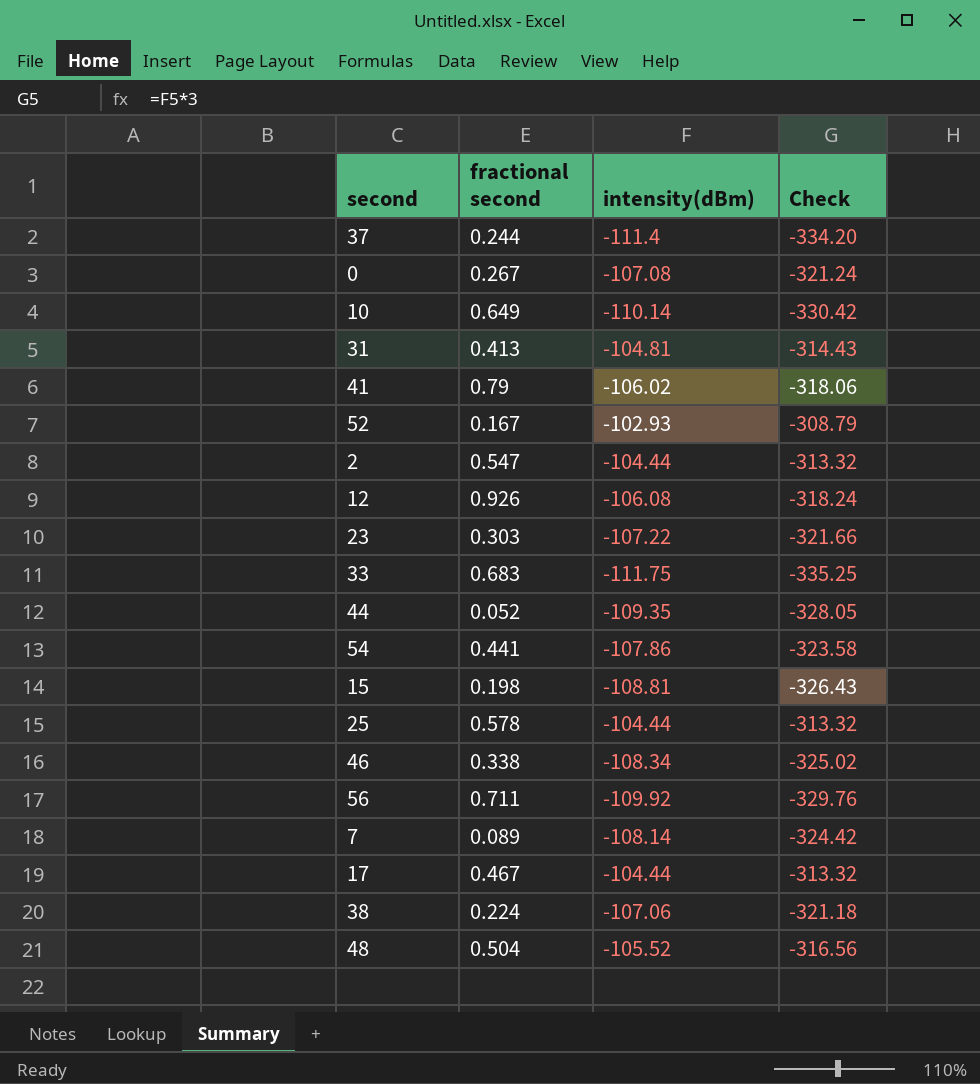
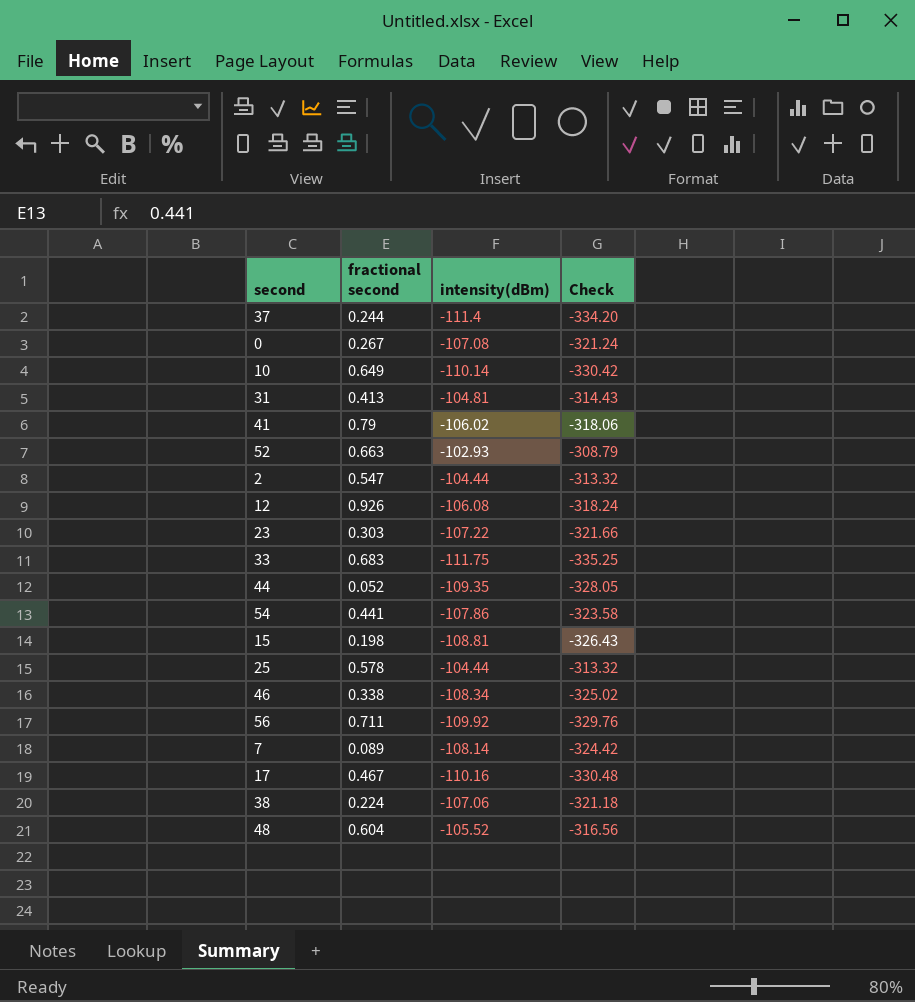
52 | fractional second: 0.167 -> 0.663
17 | intensity(dBm): -104.44 -> -110.16
17 | Check: -313.32 -> -330.48
48 | fractional second: 0.504 -> 0.604

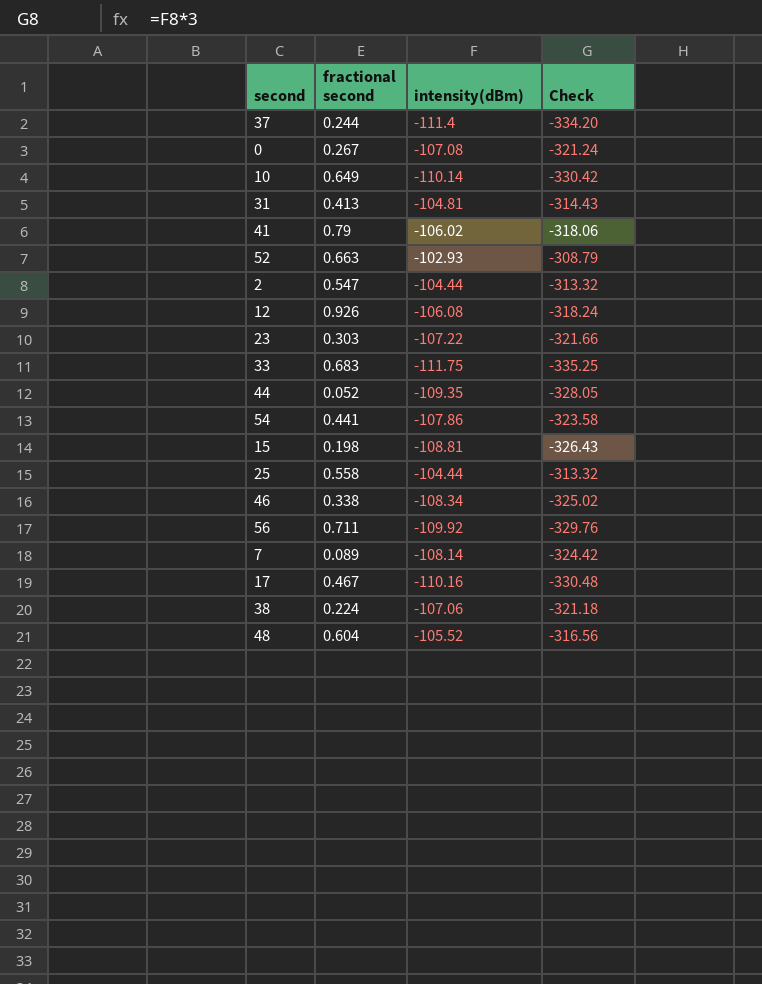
25 | fractional second: 0.578 -> 0.558

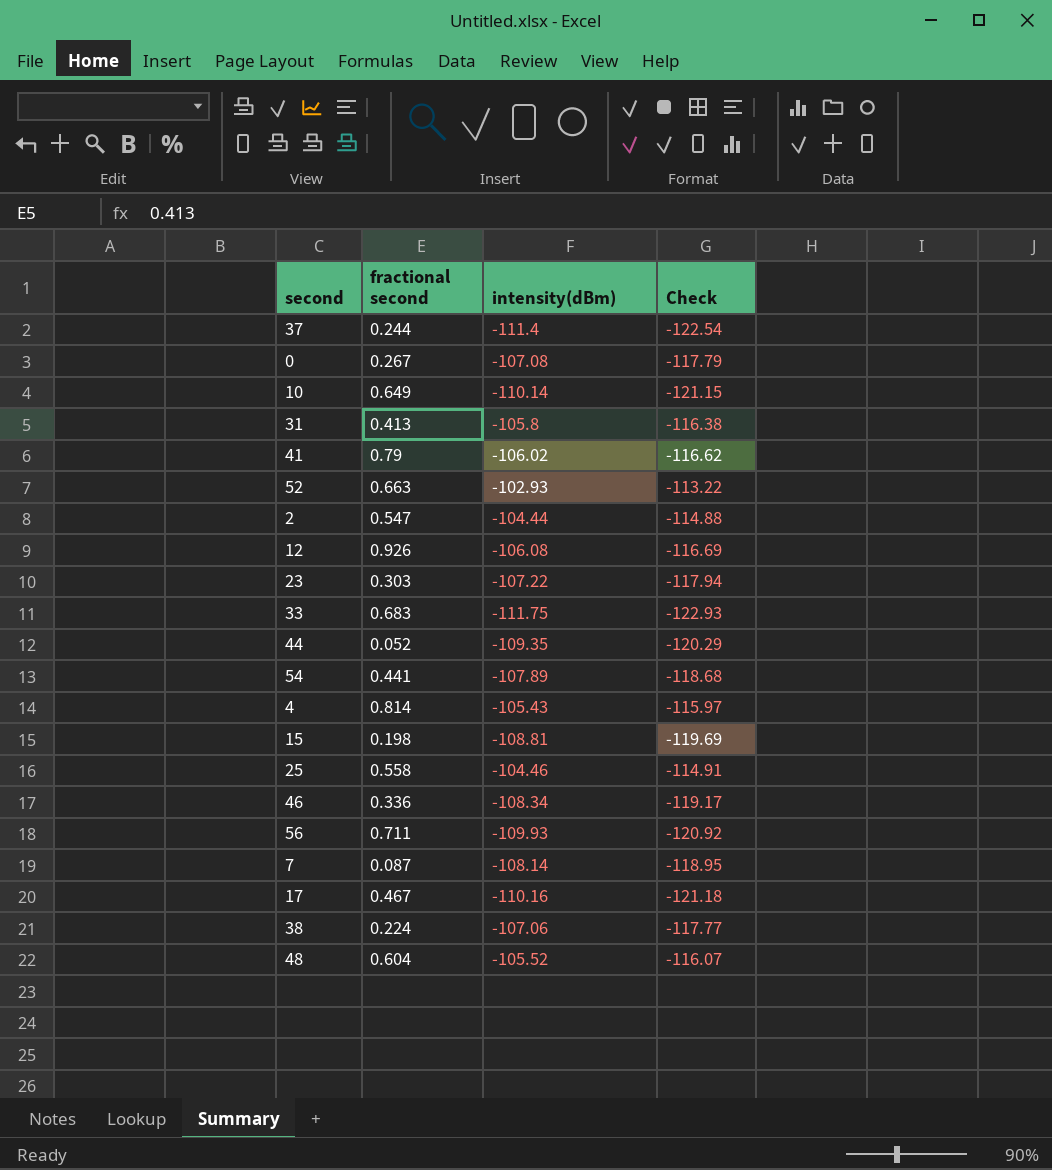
column Check | formula: [intensity(dBm)] * 3 -> [intensity(dBm)] * 1.1
31 | intensity(dBm): -104.81 -> -105.8
54 | intensity(dBm): -107.86 -> -107.89
row 4: none -> 0.814 | -105.43 | -115.97
25 | intensity(dBm): -104.44 -> -104.46
46 | fractional second: 0.338 -> 0.336
56 | intensity(dBm): -109.92 -> -109.93
7 | fractional second: 0.089 -> 0.087

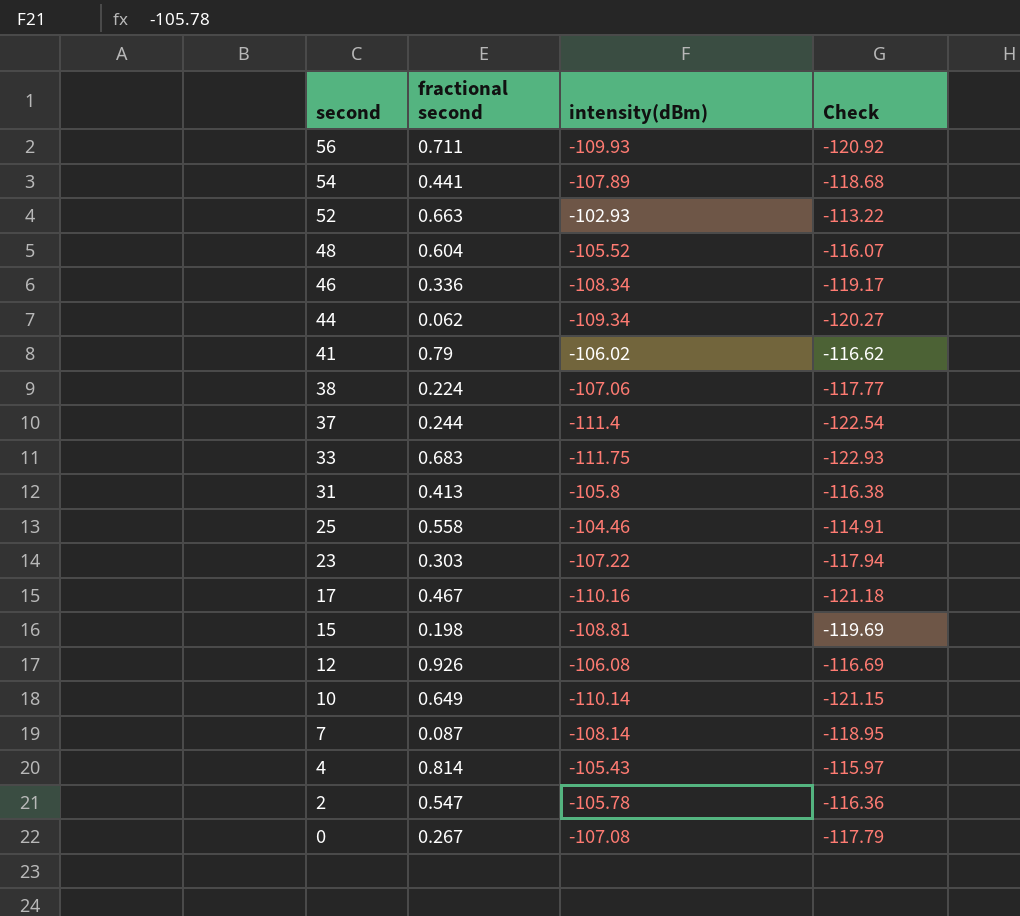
row order: none -> second descending
44 | fractional second: 0.052 -> 0.062
44 | intensity(dBm): -109.35 -> -109.34
44 | Check: -120.29 -> -120.27
2 | intensity(dBm): -104.44 -> -105.78
2 | Check: -114.88 -> -116.36

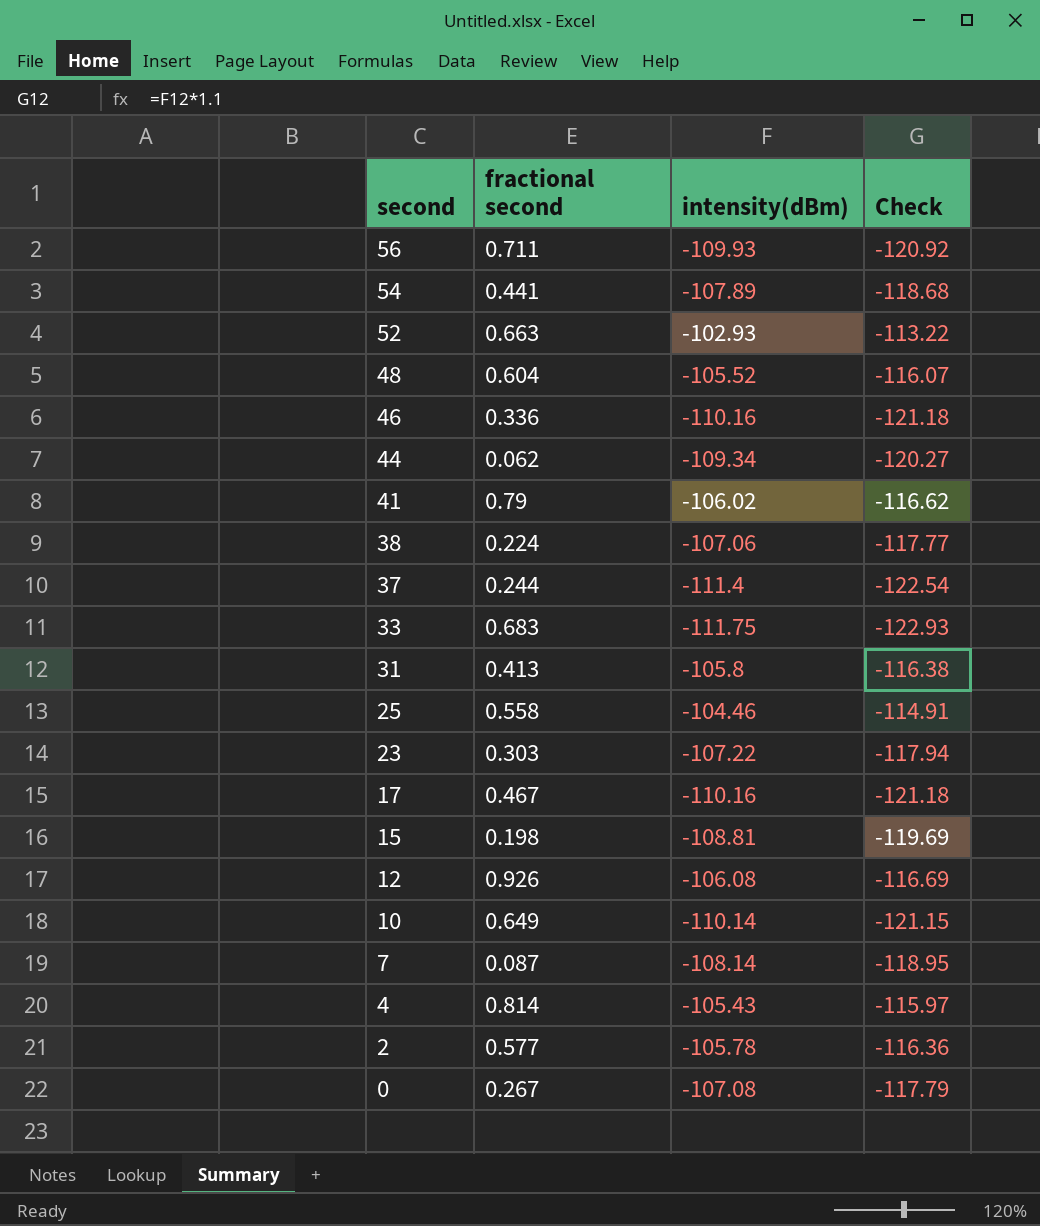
46 | intensity(dBm): -108.34 -> -110.16
46 | Check: -119.17 -> -121.18
2 | fractional second: 0.547 -> 0.577

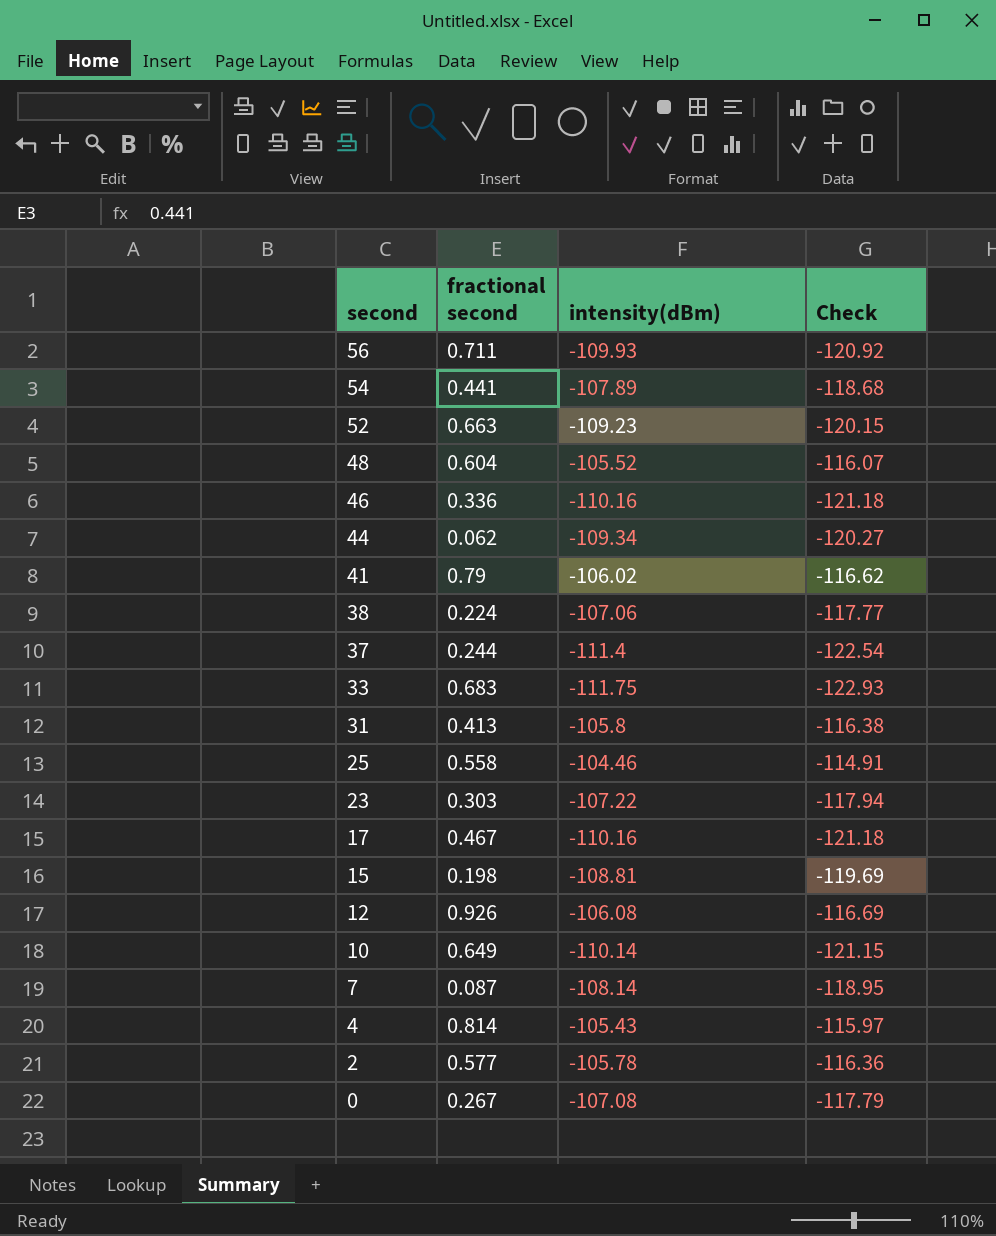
52 | intensity(dBm): -102.93 -> -109.23
52 | Check: -113.22 -> -120.15

